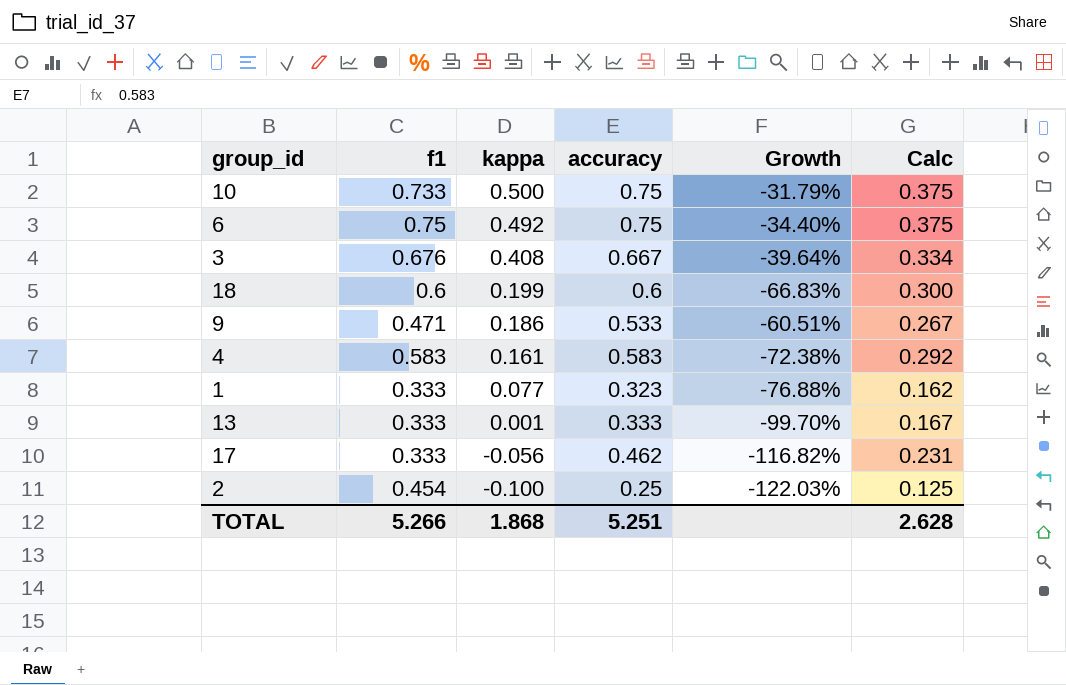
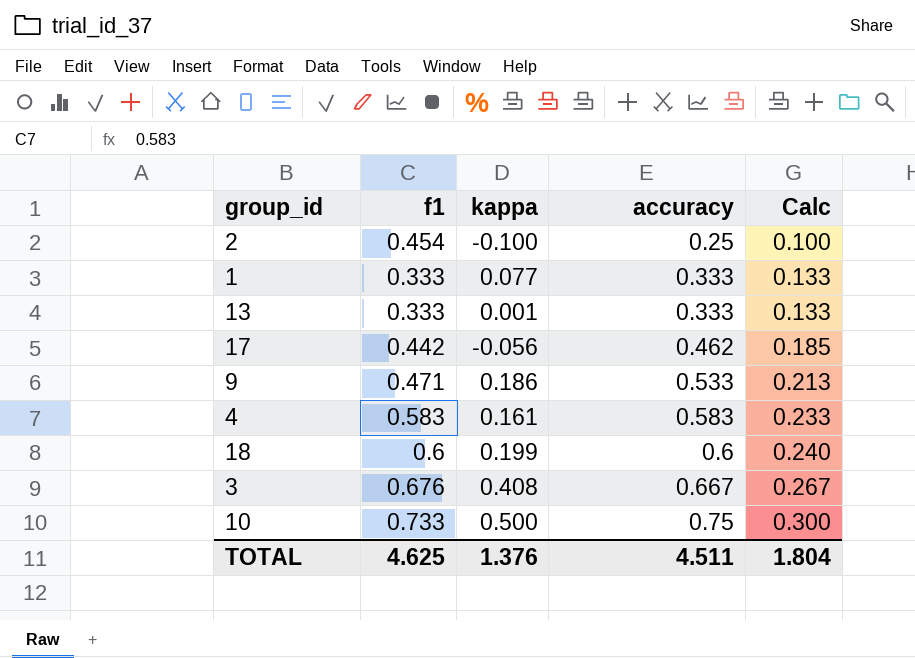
row order: kappa descending -> accuracy ascending
column Growth | formula: ([kappa] - [f1]) / [f1] -> none
column Calc | formula: [accuracy] * 0.5 -> [accuracy] * 0.4
row 6: 0.75 | 0.492 | 0.75 | -34.40% | 0.375 -> none
1 | accuracy: 0.323 -> 0.333
17 | f1: 0.333 -> 0.442
TOTAL | f1: 5.266 -> 4.625
TOTAL | kappa: 1.868 -> 1.376
TOTAL | accuracy: 5.251 -> 4.511
TOTAL | Calc: 2.628 -> 1.804

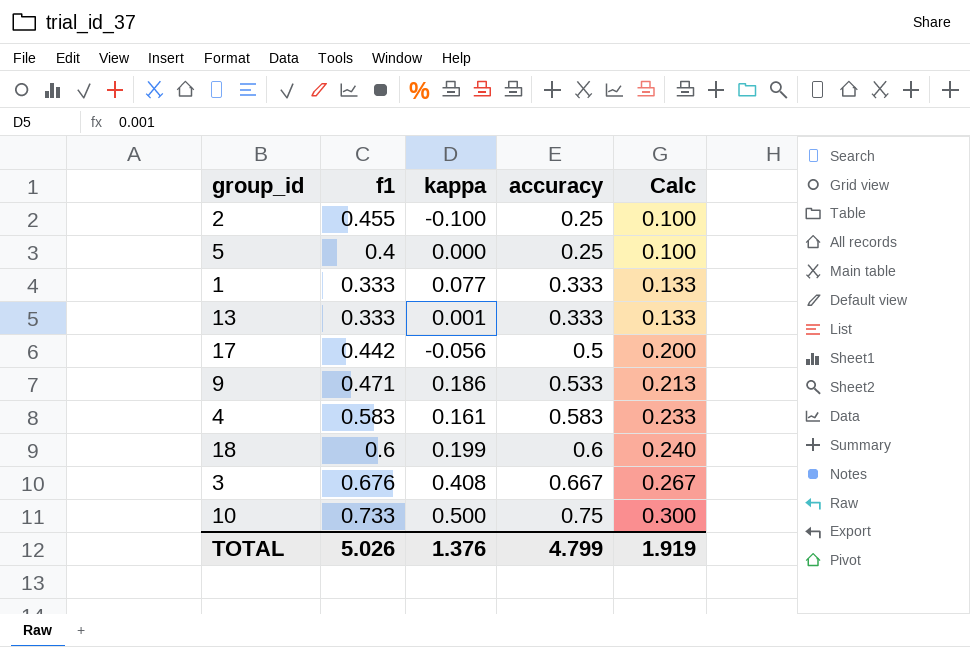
2 | f1: 0.454 -> 0.455
row 5: none -> 0.4 | 0.000 | 0.25 | 0.100
17 | accuracy: 0.462 -> 0.5
17 | Calc: 0.185 -> 0.200
TOTAL | f1: 4.625 -> 5.026
TOTAL | accuracy: 4.511 -> 4.799
TOTAL | Calc: 1.804 -> 1.919

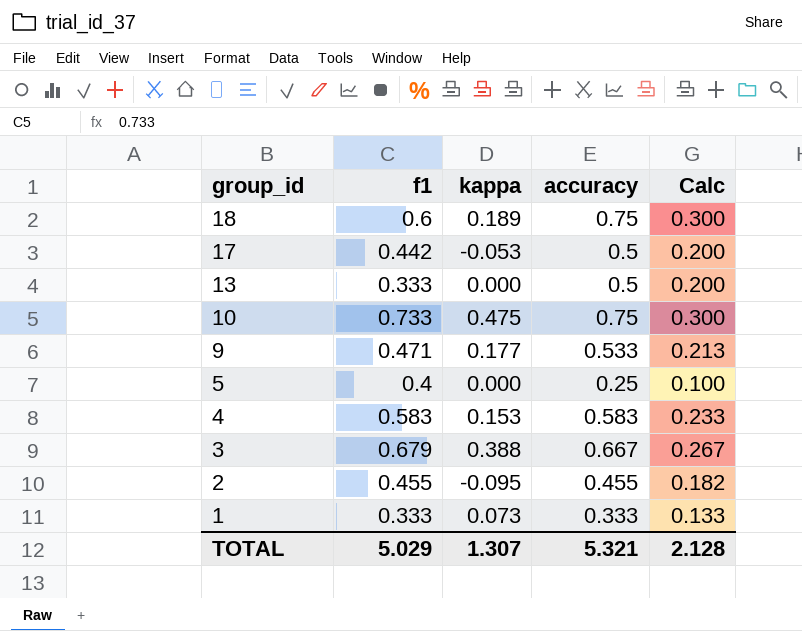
row order: accuracy ascending -> group_id descending
18 | kappa: 0.199 -> 0.189
18 | accuracy: 0.6 -> 0.75
18 | Calc: 0.240 -> 0.300
17 | kappa: -0.056 -> -0.053
13 | kappa: 0.001 -> 0.000
13 | accuracy: 0.333 -> 0.5
13 | Calc: 0.133 -> 0.200
10 | kappa: 0.500 -> 0.475
9 | kappa: 0.186 -> 0.177
4 | kappa: 0.161 -> 0.153
3 | f1: 0.676 -> 0.679
3 | kappa: 0.408 -> 0.388
2 | kappa: -0.100 -> -0.095
2 | accuracy: 0.25 -> 0.455
2 | Calc: 0.100 -> 0.182
1 | kappa: 0.077 -> 0.073
TOTAL | f1: 5.026 -> 5.029
TOTAL | kappa: 1.376 -> 1.307
TOTAL | accuracy: 4.799 -> 5.321
TOTAL | Calc: 1.919 -> 2.128

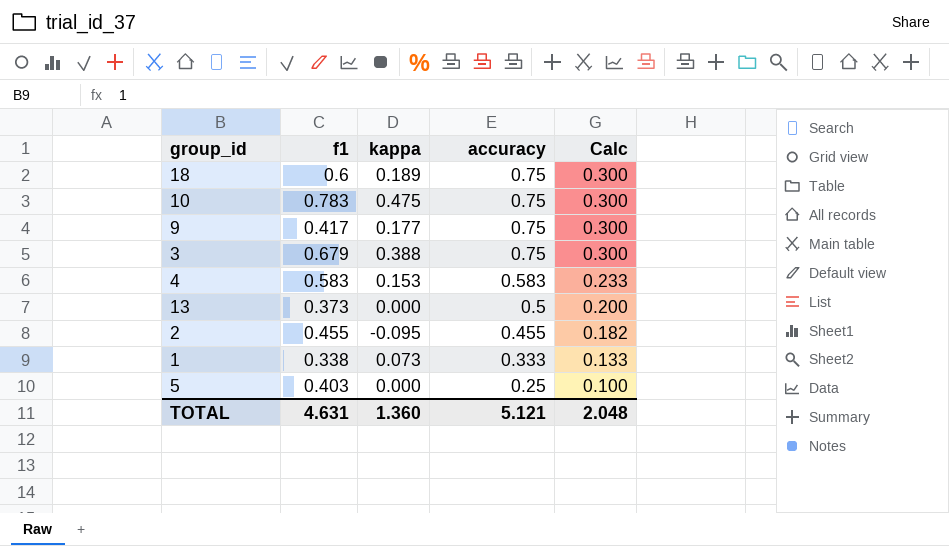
row order: group_id descending -> accuracy descending
row 17: 0.442 | -0.053 | 0.5 | 0.200 -> none
10 | f1: 0.733 -> 0.783
9 | f1: 0.471 -> 0.417
9 | accuracy: 0.533 -> 0.75
9 | Calc: 0.213 -> 0.300
3 | accuracy: 0.667 -> 0.75
3 | Calc: 0.267 -> 0.300
13 | f1: 0.333 -> 0.373
1 | f1: 0.333 -> 0.338
5 | f1: 0.4 -> 0.403
TOTAL | f1: 5.029 -> 4.631
TOTAL | kappa: 1.307 -> 1.360
TOTAL | accuracy: 5.321 -> 5.121
TOTAL | Calc: 2.128 -> 2.048

